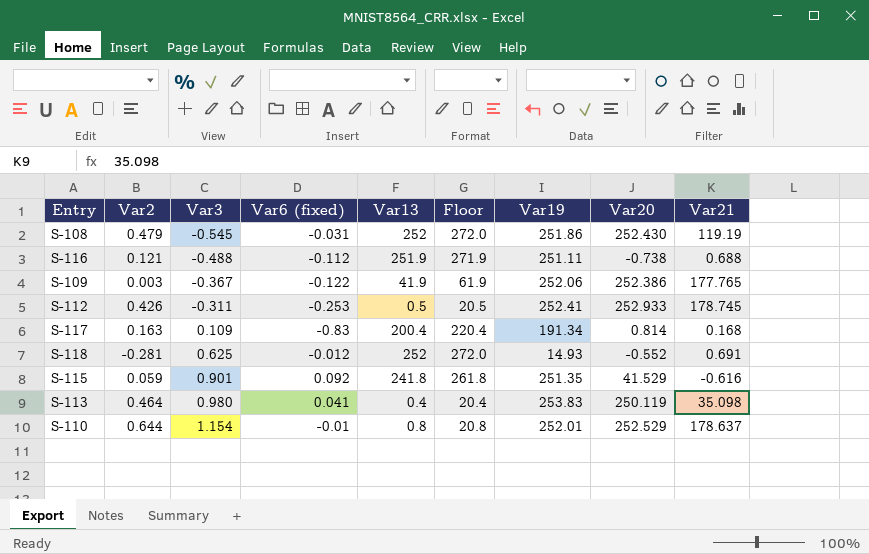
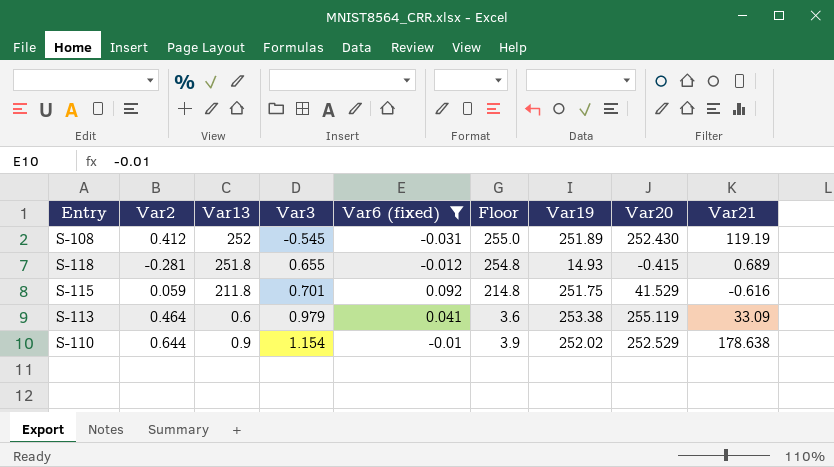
filter: none -> Var6 (fixed) >= -0.031
column Var13 | position: 5 -> 3
column Floor | formula: [Var13] + 20 -> [Var13] + 3
S-108 | Var2: 0.479 -> 0.412
S-108 | Var19: 251.86 -> 251.89
S-118 | Var13: 252 -> 251.8
S-118 | Var3: 0.625 -> 0.655
S-118 | Var20: -0.552 -> -0.415
S-118 | Var21: 0.691 -> 0.689
S-115 | Var13: 241.8 -> 211.8
S-115 | Var3: 0.901 -> 0.701
S-115 | Var19: 251.35 -> 251.75
S-113 | Var13: 0.4 -> 0.6
S-113 | Var3: 0.980 -> 0.979
S-113 | Var19: 253.83 -> 253.38
S-113 | Var20: 250.119 -> 255.119
S-113 | Var21: 35.098 -> 33.09
S-110 | Var13: 0.8 -> 0.9
S-110 | Var19: 252.01 -> 252.02
S-110 | Var21: 178.637 -> 178.638

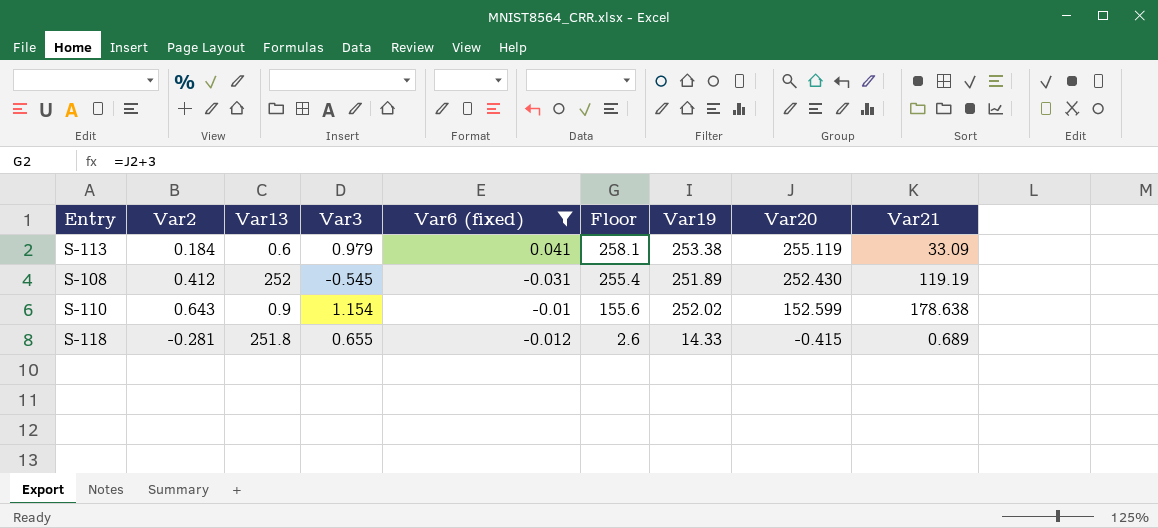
row order: Var3 ascending -> Floor descending
column Floor | formula: [Var13] + 3 -> [Var20] + 3
row S-115: 0.059 | 211.8 | 0.701 | 0.092 | 214.8 | 251.75 | 41.529 | -0.616 -> none
S-113 | Var2: 0.464 -> 0.184
S-110 | Var2: 0.644 -> 0.643
S-110 | Var20: 252.529 -> 152.599
S-118 | Var19: 14.93 -> 14.33

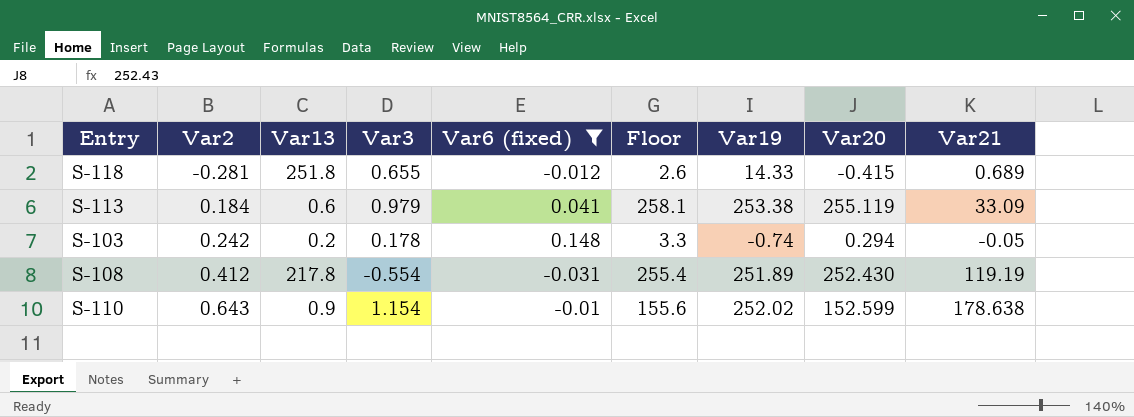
row order: Floor descending -> Var2 ascending
row S-103: none -> 0.242 | 0.2 | 0.178 | 0.148 | 3.3 | -0.74 | 0.294 | -0.05
S-108 | Var13: 252 -> 217.8
S-108 | Var3: -0.545 -> -0.554

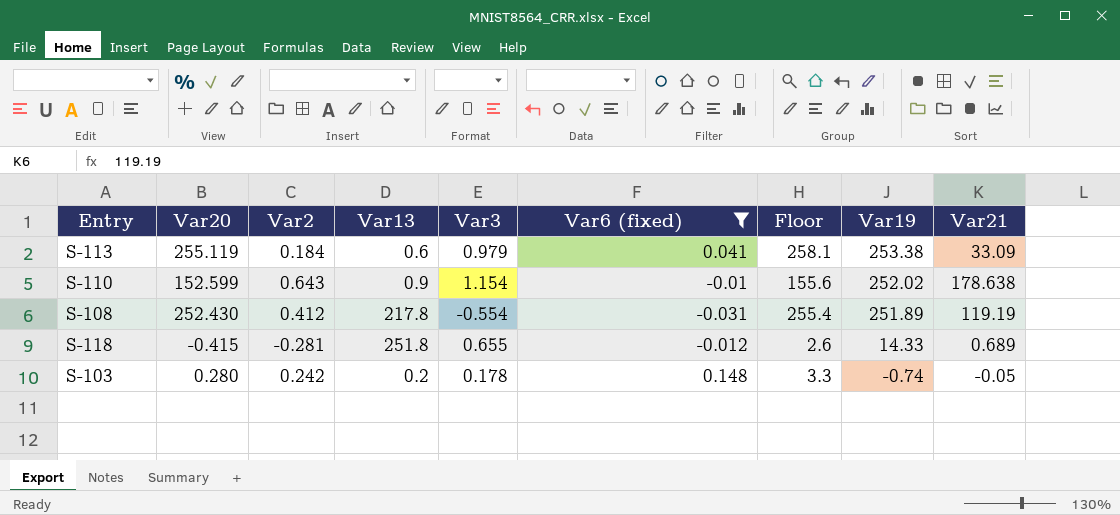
row order: Var2 ascending -> Var19 descending
column Var20 | position: 8 -> 2
S-103 | Var20: 0.294 -> 0.280

